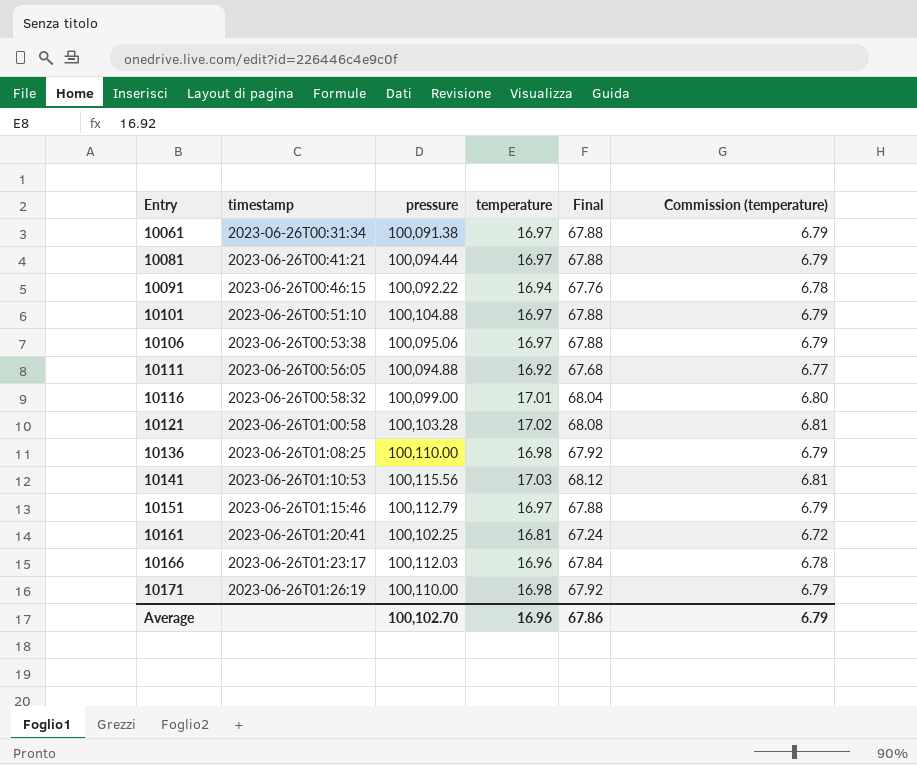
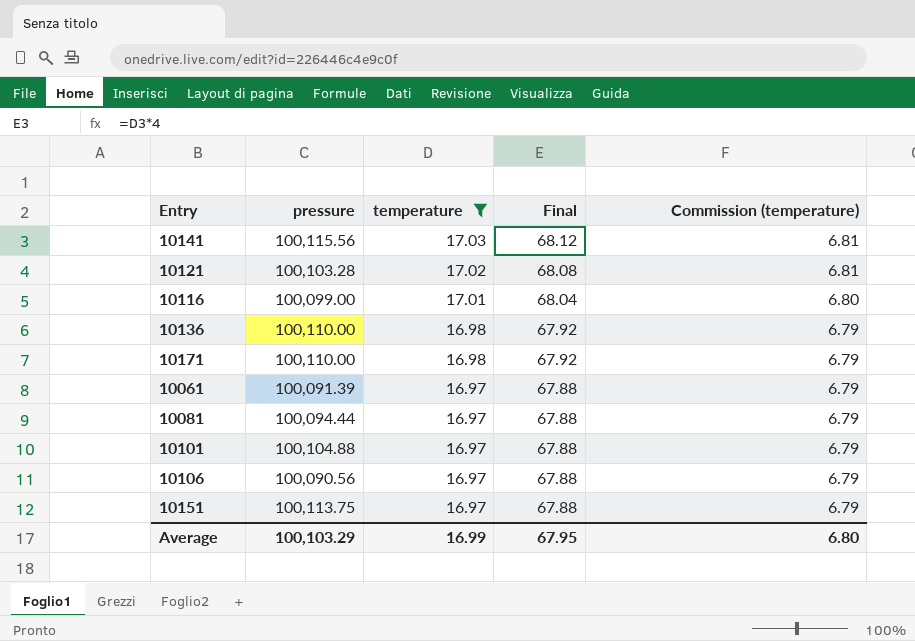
filter: none -> temperature >= 16.97
row order: Entry ascending -> temperature descending
column timestamp | position: 2 -> none
10061 | pressure: 100,091.38 -> 100,091.39
10106 | pressure: 100,095.06 -> 100,090.56
10151 | pressure: 100,112.79 -> 100,113.75
Average | pressure: 100,102.70 -> 100,103.29
Average | temperature: 16.96 -> 16.99
Average | Final: 67.86 -> 67.95
Average | Commission (temperature): 6.79 -> 6.80

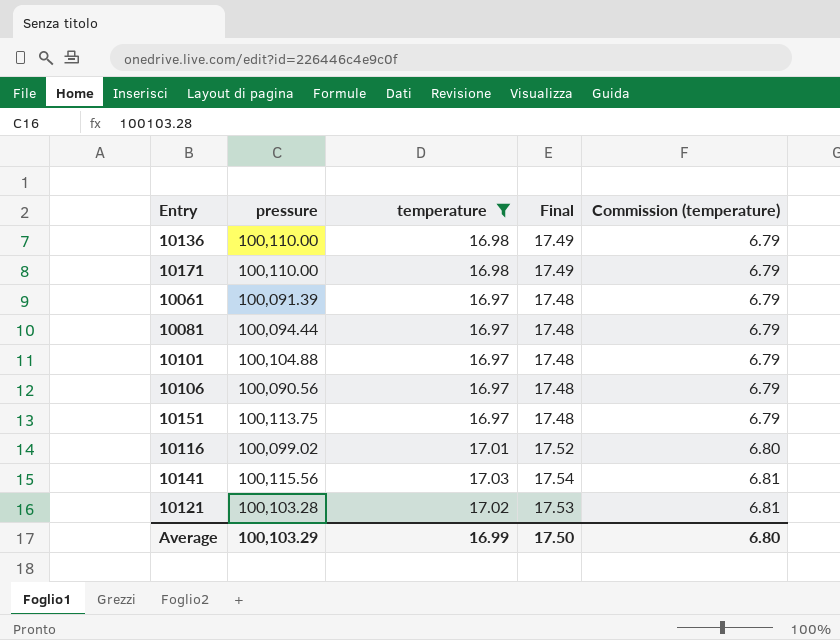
row order: temperature descending -> Commission (temperature) ascending
column Final | formula: [temperature] * 4 -> [temperature] * 1.03
10116 | pressure: 100,099.00 -> 100,099.02
Average | Final: 67.95 -> 17.50

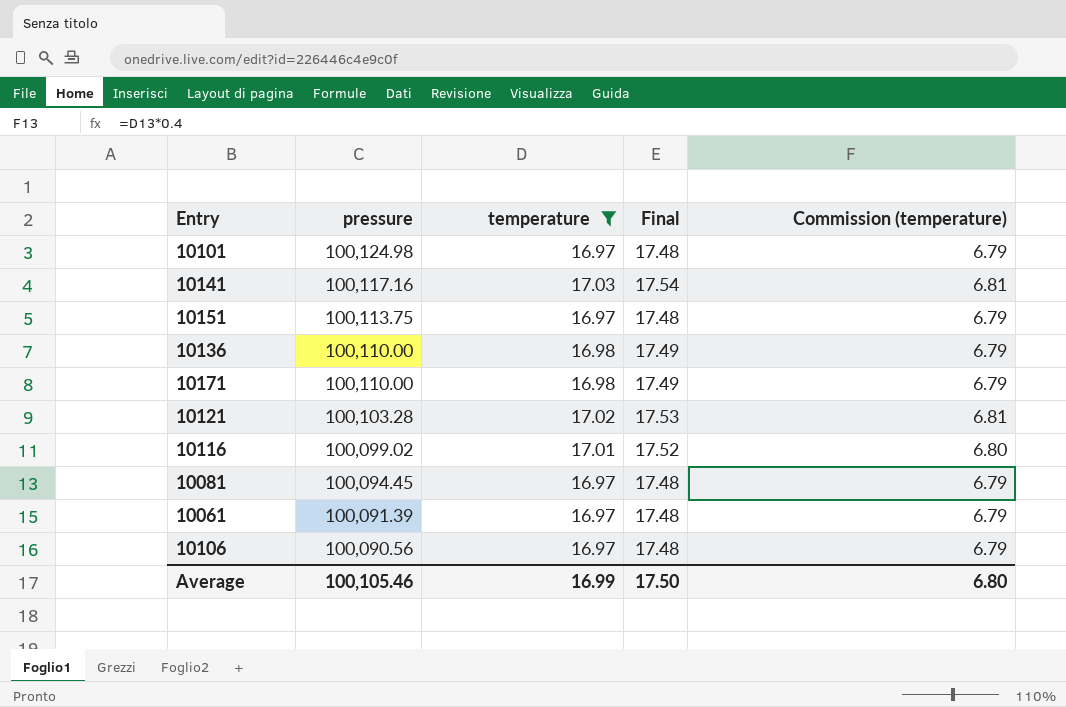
row order: Commission (temperature) ascending -> pressure descending
10101 | pressure: 100,104.88 -> 100,124.98
10141 | pressure: 100,115.56 -> 100,117.16
10081 | pressure: 100,094.44 -> 100,094.45
Average | pressure: 100,103.29 -> 100,105.46

